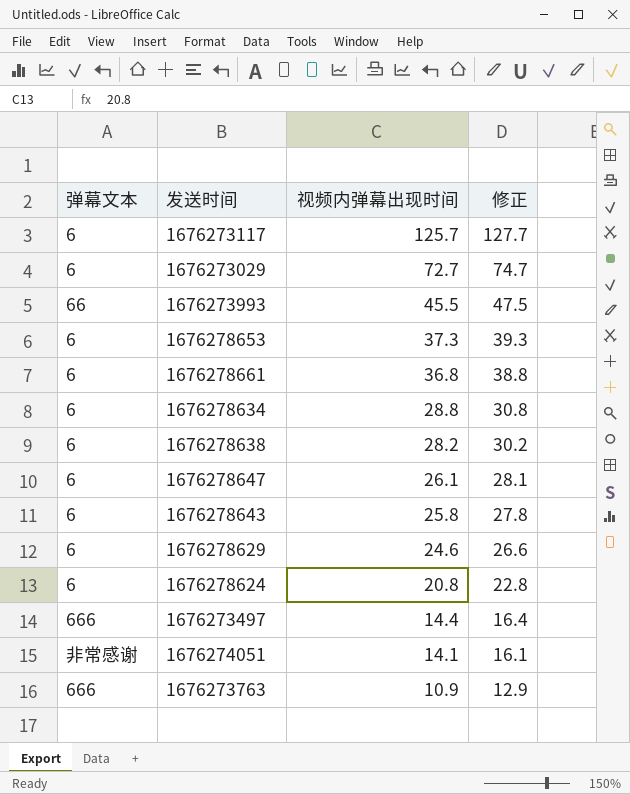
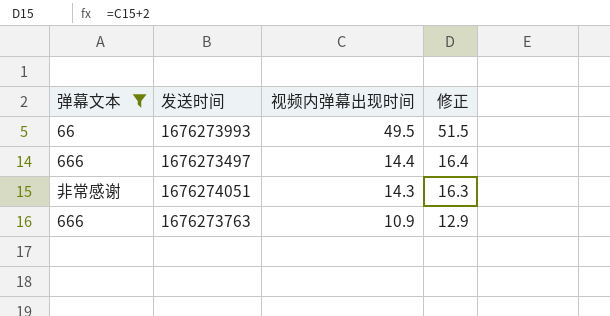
filter: none -> 弹幕文本 != 6
1676273993 | 视频内弹幕出现时间: 45.5 -> 49.5
1676273993 | 修正: 47.5 -> 51.5
1676274051 | 视频内弹幕出现时间: 14.1 -> 14.3
1676274051 | 修正: 16.1 -> 16.3

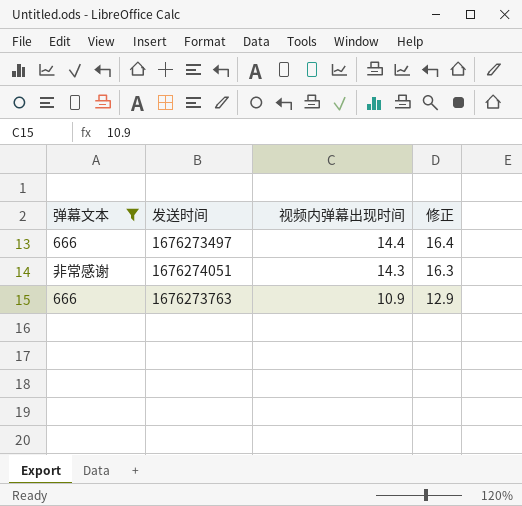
row 1676273993: 66 | 49.5 | 51.5 -> none

